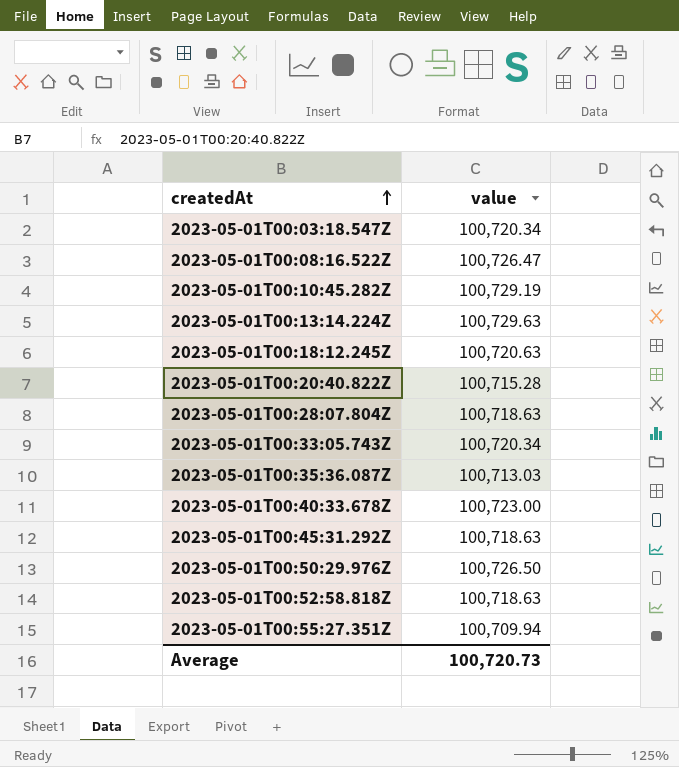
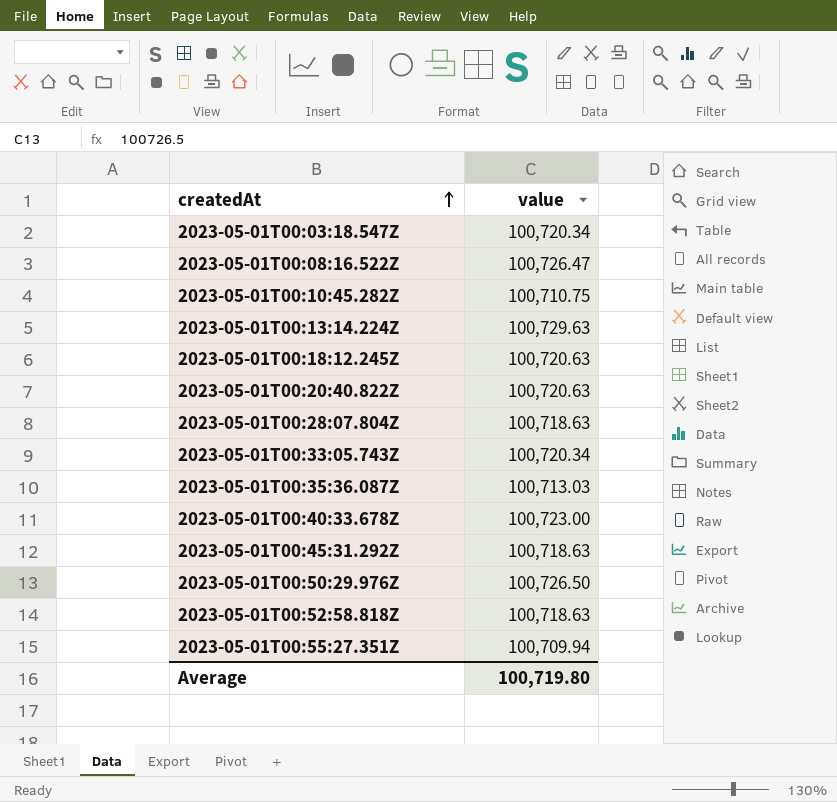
2023-05-01T00:10:45.282Z | value: 100,729.19 -> 100,710.75
2023-05-01T00:20:40.822Z | value: 100,715.28 -> 100,720.63
Average | value: 100,720.73 -> 100,719.80

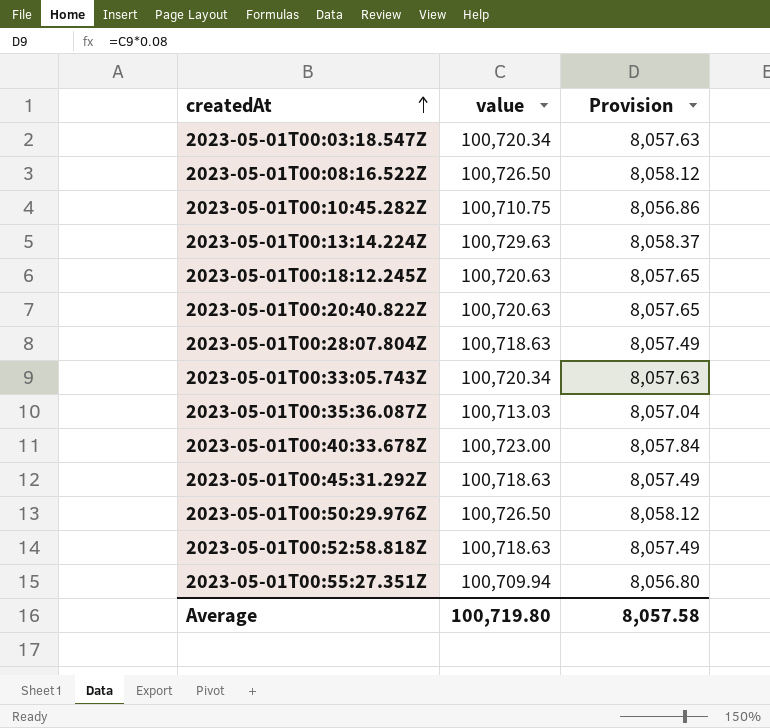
column Provision | formula: none -> [value] * 0.08
2023-05-01T00:08:16.522Z | value: 100,726.47 -> 100,726.50

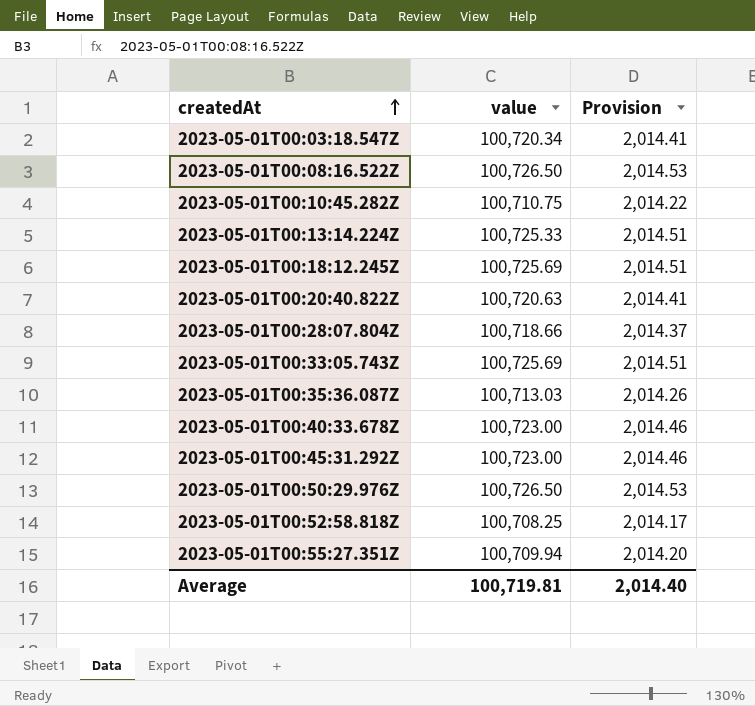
column Provision | formula: [value] * 0.08 -> [value] * 0.02
2023-05-01T00:13:14.224Z | value: 100,729.63 -> 100,725.33
2023-05-01T00:18:12.245Z | value: 100,720.63 -> 100,725.69
2023-05-01T00:28:07.804Z | value: 100,718.63 -> 100,718.66
2023-05-01T00:33:05.743Z | value: 100,720.34 -> 100,725.69
2023-05-01T00:45:31.292Z | value: 100,718.63 -> 100,723.00
2023-05-01T00:52:58.818Z | value: 100,718.63 -> 100,708.25
Average | value: 100,719.80 -> 100,719.81
Average | Provision: 8,057.58 -> 2,014.40

